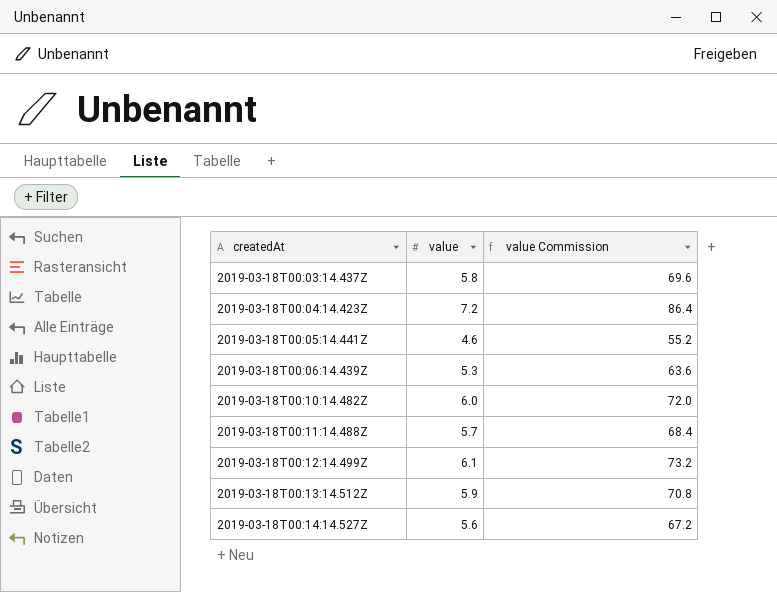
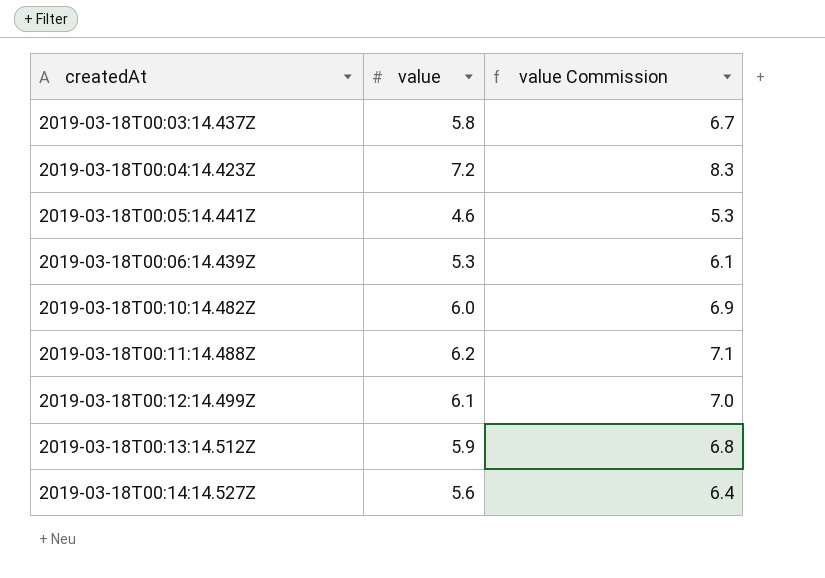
column value Commission | formula: [value] * 12 -> [value] * 1.15
2019-03-18T00:11:14.488Z | value: 5.7 -> 6.2

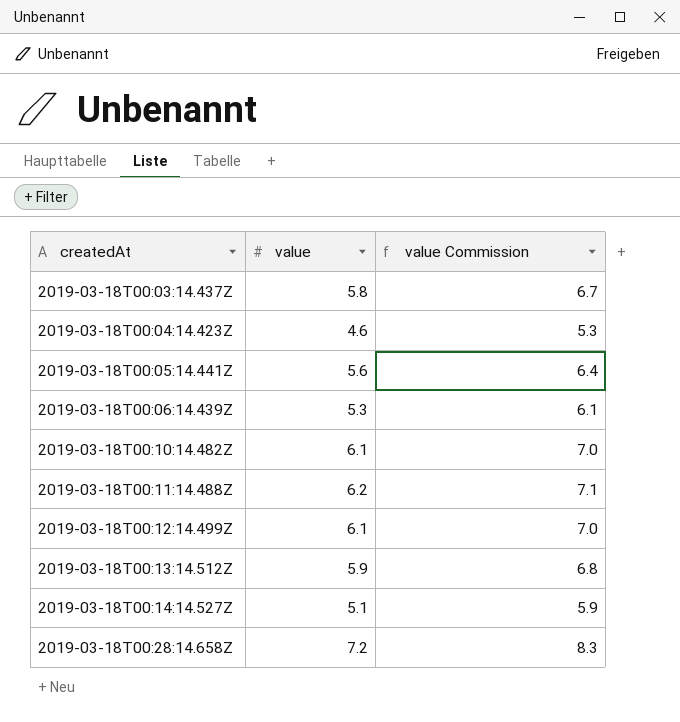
2019-03-18T00:04:14.423Z | value: 7.2 -> 4.6
2019-03-18T00:04:14.423Z | value Commission: 8.3 -> 5.3
2019-03-18T00:05:14.441Z | value: 4.6 -> 5.6
2019-03-18T00:05:14.441Z | value Commission: 5.3 -> 6.4
2019-03-18T00:10:14.482Z | value: 6.0 -> 6.1
2019-03-18T00:10:14.482Z | value Commission: 6.9 -> 7.0
2019-03-18T00:14:14.527Z | value: 5.6 -> 5.1
2019-03-18T00:14:14.527Z | value Commission: 6.4 -> 5.9
row 2019-03-18T00:28:14.658Z: none -> 7.2 | 8.3

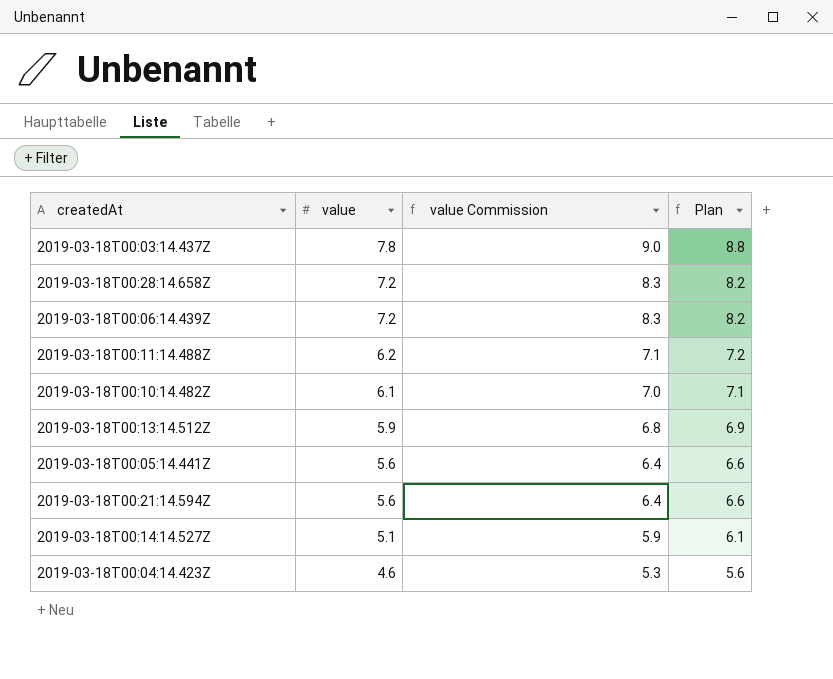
row order: createdAt ascending -> value descending
column Plan | formula: none -> [value] + 1
row 2019-03-18T00:12:14.499Z: 6.1 | 7.0 -> none
2019-03-18T00:03:14.437Z | value: 5.8 -> 7.8
2019-03-18T00:03:14.437Z | value Commission: 6.7 -> 9.0
2019-03-18T00:06:14.439Z | value: 5.3 -> 7.2
2019-03-18T00:06:14.439Z | value Commission: 6.1 -> 8.3
row 2019-03-18T00:21:14.594Z: none -> 5.6 | 6.4 | 6.6

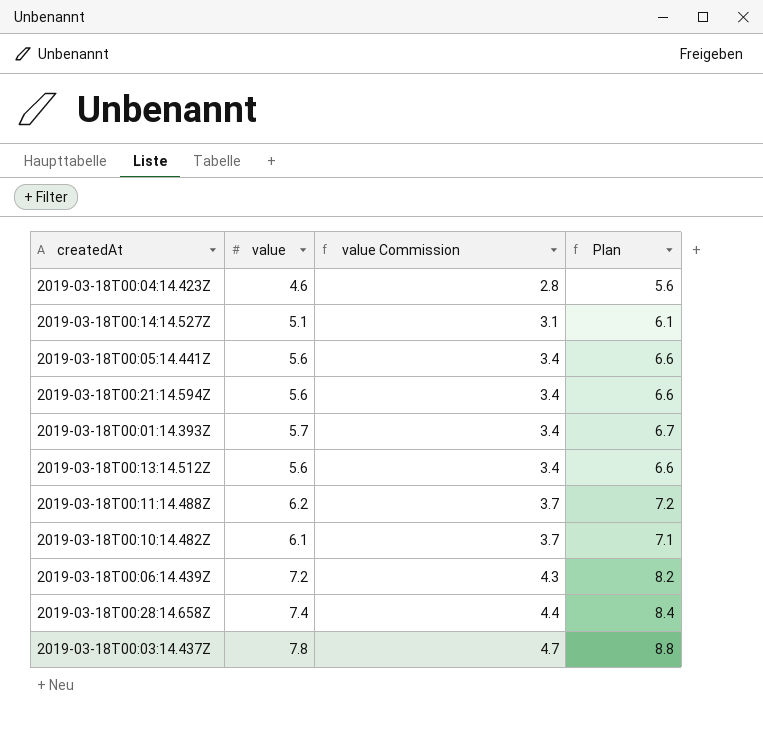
row order: value descending -> value Commission ascending
column value Commission | formula: [value] * 1.15 -> [value] * 0.6
row 2019-03-18T00:01:14.393Z: none -> 5.7 | 3.4 | 6.7
2019-03-18T00:13:14.512Z | value: 5.9 -> 5.6
2019-03-18T00:13:14.512Z | Plan: 6.9 -> 6.6
2019-03-18T00:28:14.658Z | value: 7.2 -> 7.4
2019-03-18T00:28:14.658Z | Plan: 8.2 -> 8.4

